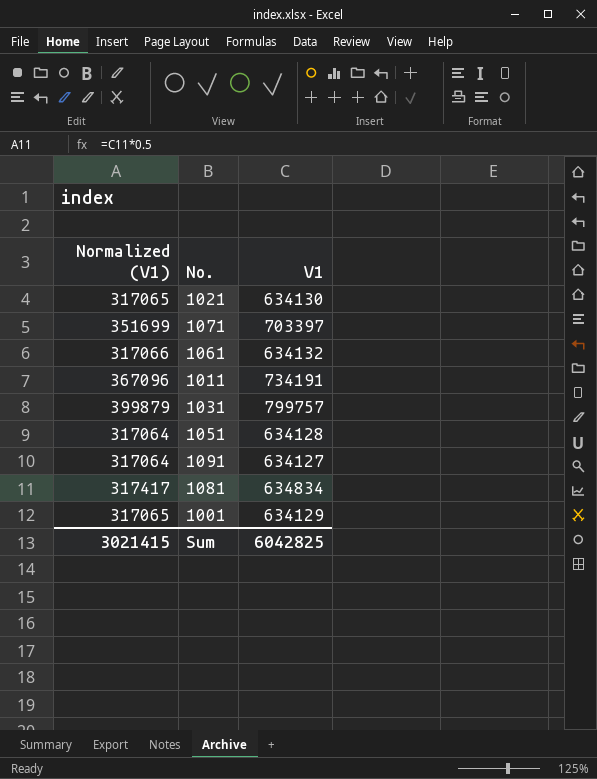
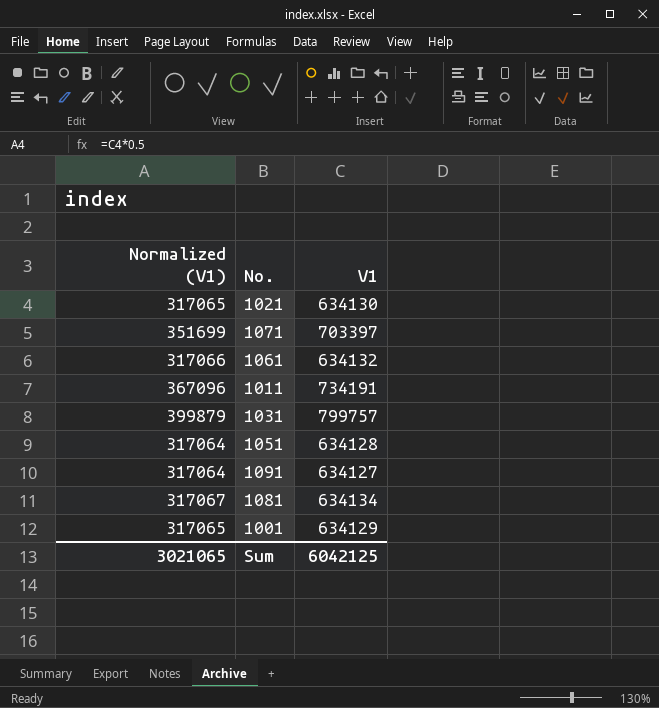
1081 | Normalized (V1): 317417 -> 317067
1081 | V1: 634834 -> 634134
Sum | Normalized (V1): 3021415 -> 3021065
Sum | V1: 6042825 -> 6042125

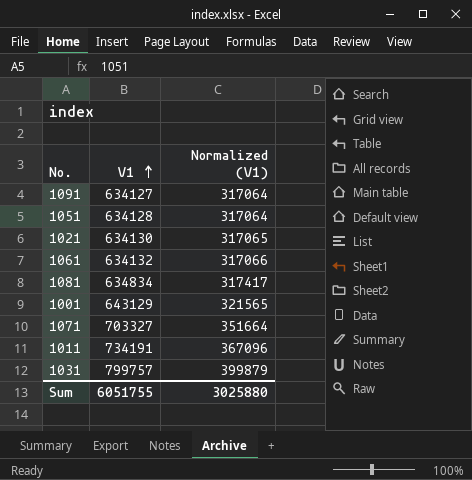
row order: none -> V1 ascending
column Normalized (V1) | position: 1 -> 3
1081 | V1: 634134 -> 634834
1081 | Normalized (V1): 317067 -> 317417
1001 | V1: 634129 -> 643129
1001 | Normalized (V1): 317065 -> 321565
1071 | V1: 703397 -> 703327
1071 | Normalized (V1): 351699 -> 351664
Sum | V1: 6042125 -> 6051755
Sum | Normalized (V1): 3021065 -> 3025880

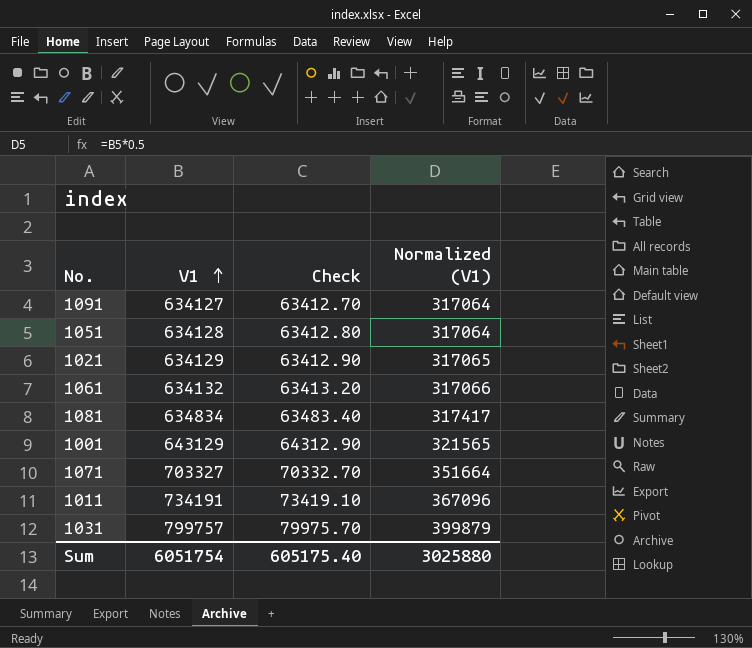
column Check | formula: none -> [V1] * 0.1
1021 | V1: 634130 -> 634129
Sum | V1: 6051755 -> 6051754

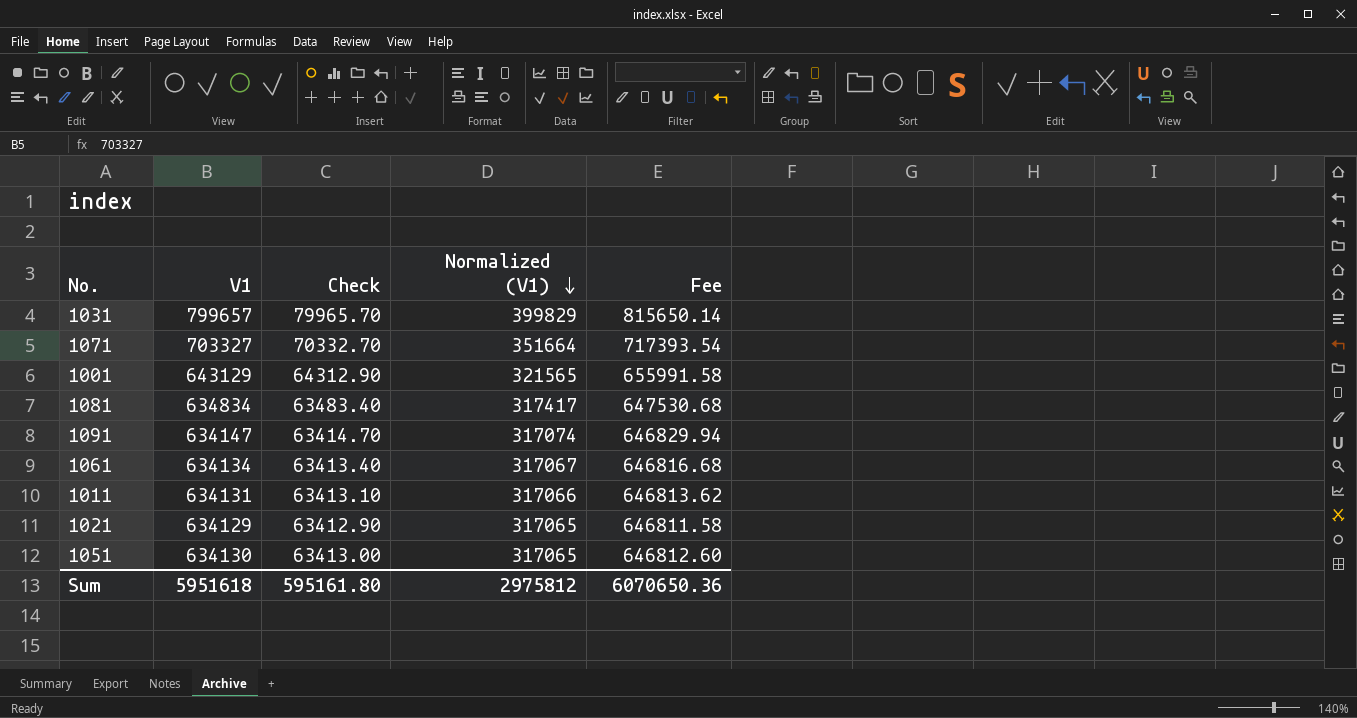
row order: V1 ascending -> Normalized (V1) descending
column Fee | formula: none -> [V1] * 1.02
1031 | V1: 799757 -> 799657
1031 | Check: 79975.70 -> 79965.70
1031 | Normalized (V1): 399879 -> 399829
1091 | V1: 634127 -> 634147
1091 | Check: 63412.70 -> 63414.70
1091 | Normalized (V1): 317064 -> 317074
1061 | V1: 634132 -> 634134
1061 | Check: 63413.20 -> 63413.40
1061 | Normalized (V1): 317066 -> 317067
1011 | V1: 734191 -> 634131
1011 | Check: 73419.10 -> 63413.10
1011 | Normalized (V1): 367096 -> 317066
1051 | V1: 634128 -> 634130
1051 | Check: 63412.80 -> 63413.00
1051 | Normalized (V1): 317064 -> 317065
Sum | V1: 6051754 -> 5951618
Sum | Check: 605175.40 -> 595161.80
Sum | Normalized (V1): 3025880 -> 2975812

